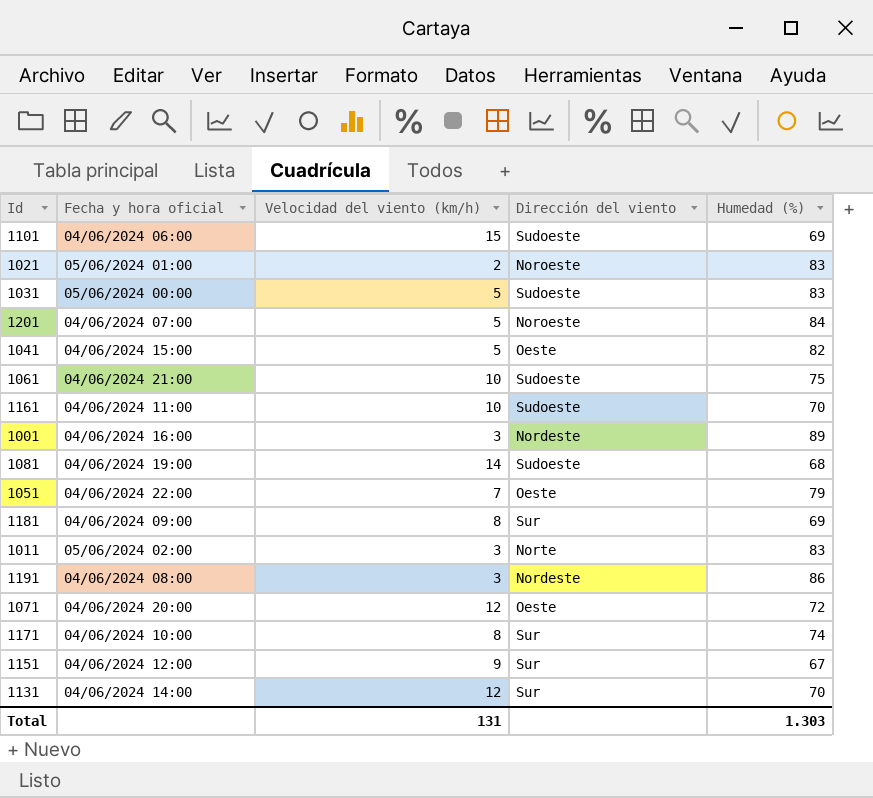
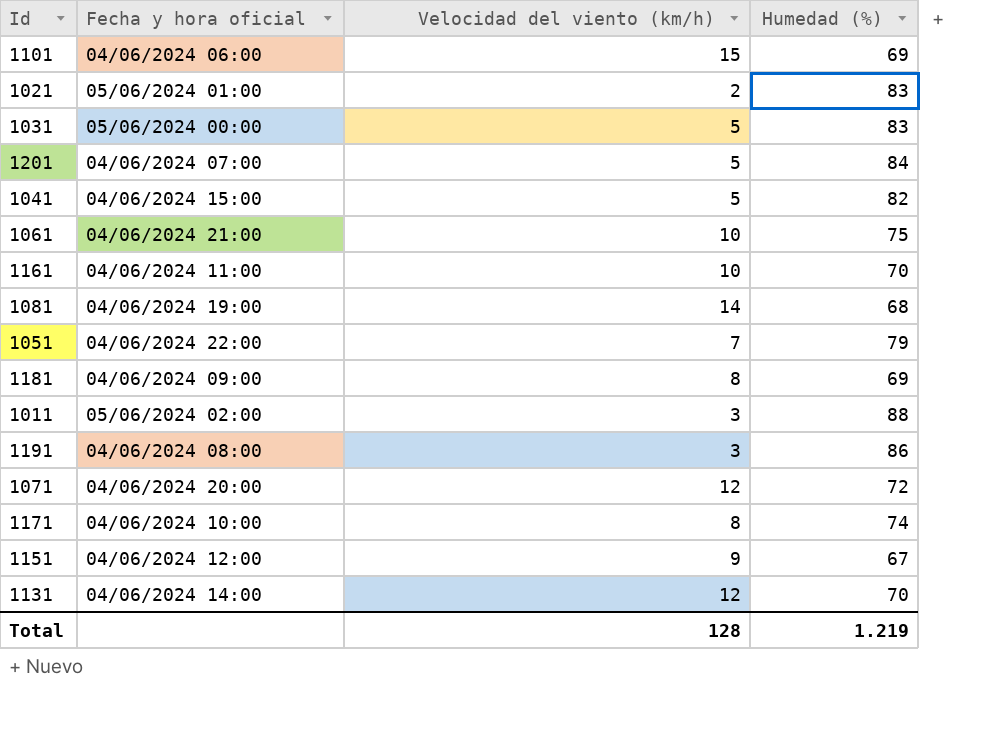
column Dirección del viento | position: 4 -> none
row 1001: 04/06/2024 16:00 | 3 | Nordeste | 89 -> none
1011 | Humedad (%): 83 -> 88
Total | Velocidad del viento (km/h): 131 -> 128
Total | Humedad (%): 1.303 -> 1.219

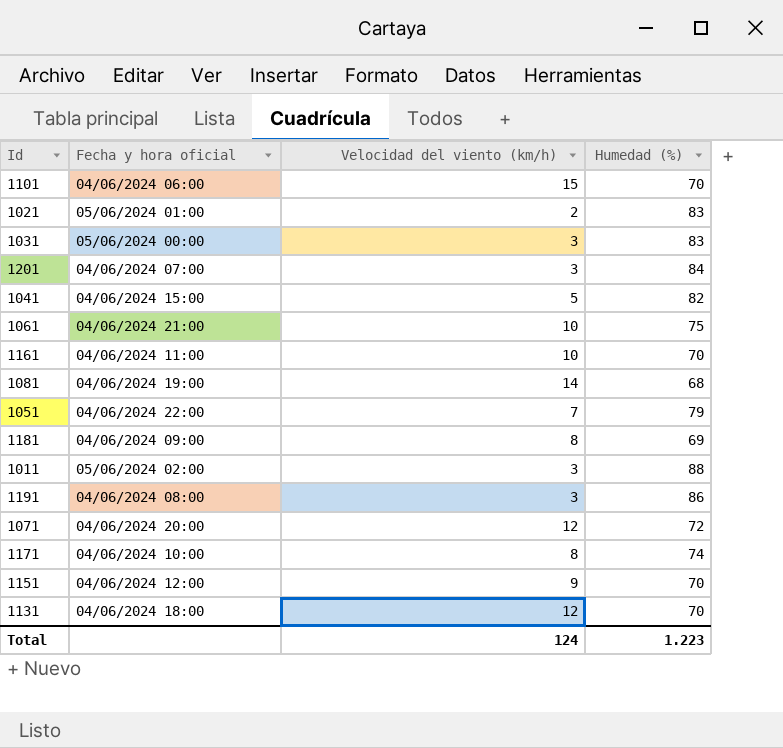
1101 | Humedad (%): 69 -> 70
1031 | Velocidad del viento (km/h): 5 -> 3
1201 | Velocidad del viento (km/h): 5 -> 3
1151 | Humedad (%): 67 -> 70
1131 | Fecha y hora oficial: 04/06/2024 14:00 -> 04/06/2024 18:00
Total | Velocidad del viento (km/h): 128 -> 124
Total | Humedad (%): 1.219 -> 1.223

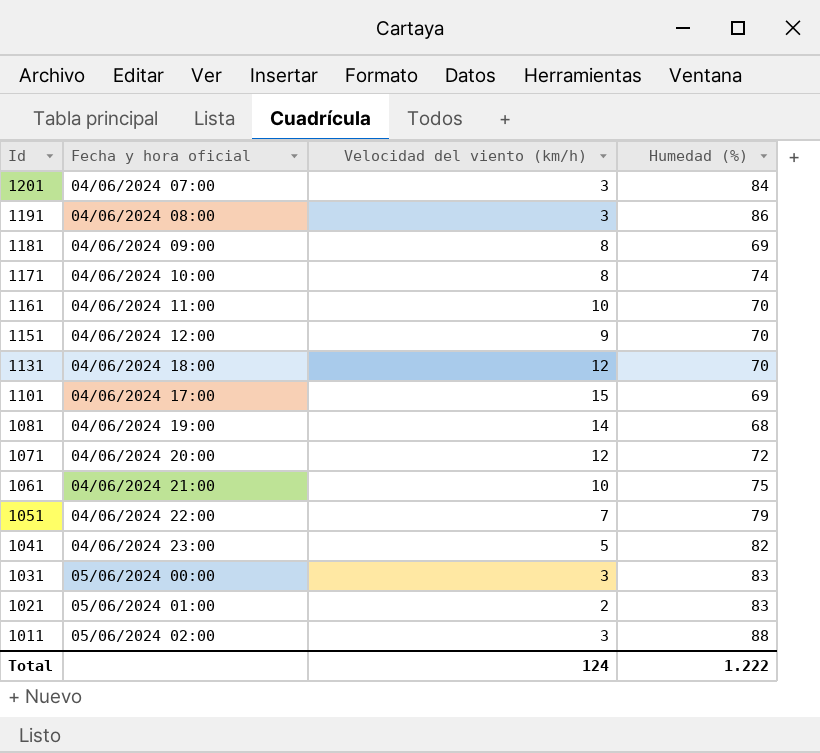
row order: none -> Id descending
1101 | Fecha y hora oficial: 04/06/2024 06:00 -> 04/06/2024 17:00
1101 | Humedad (%): 70 -> 69
1041 | Fecha y hora oficial: 04/06/2024 15:00 -> 04/06/2024 23:00
Total | Humedad (%): 1.223 -> 1.222

